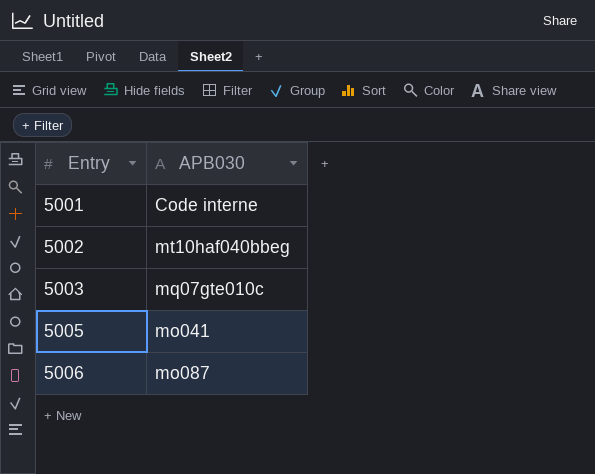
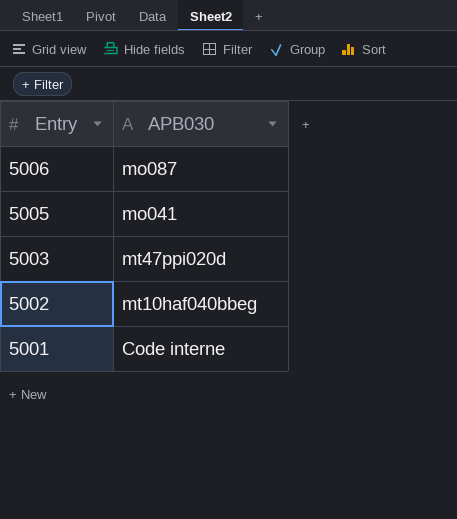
row order: Entry ascending -> Entry descending
5003 | APB030: mq07gte010c -> mt47ppi020d

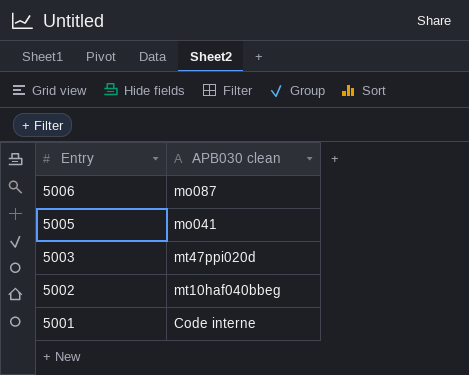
column name: APB030 -> APB030 clean

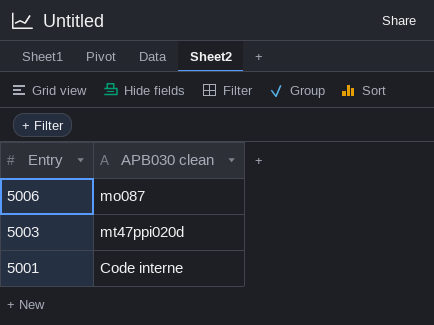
row 5005: mo041 -> none
row 5002: mt10haf040bbeg -> none

